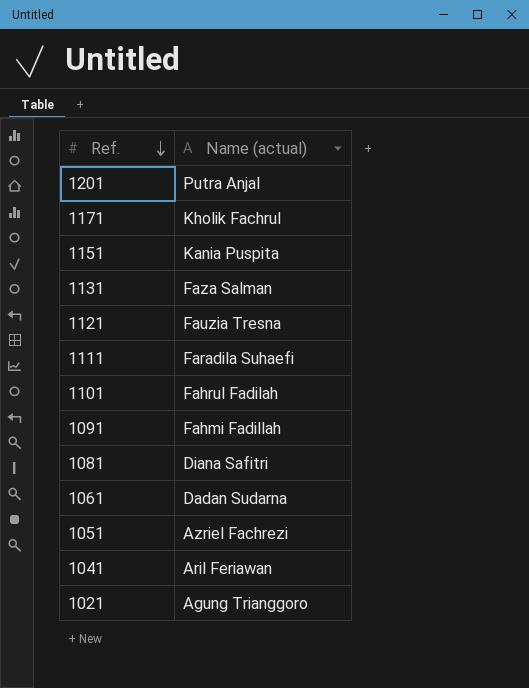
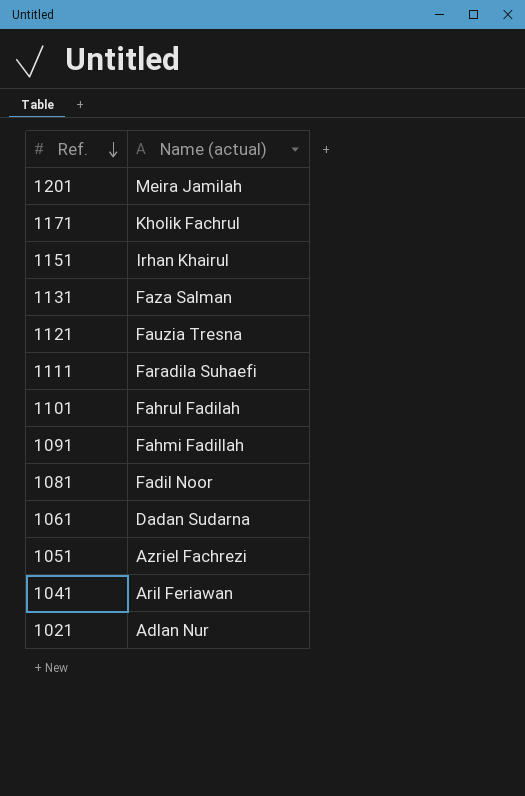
1201 | Name (actual): Putra Anjal -> Meira Jamilah
1151 | Name (actual): Kania Puspita -> Irhan Khairul
1081 | Name (actual): Diana Safitri -> Fadil Noor
1021 | Name (actual): Agung Trianggoro -> Adlan Nur

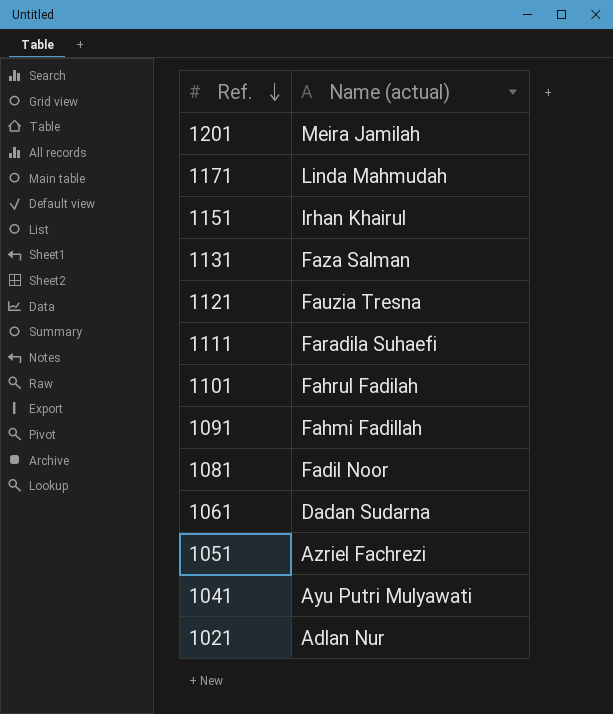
1171 | Name (actual): Kholik Fachrul -> Linda Mahmudah
1041 | Name (actual): Aril Feriawan -> Ayu Putri Mulyawati

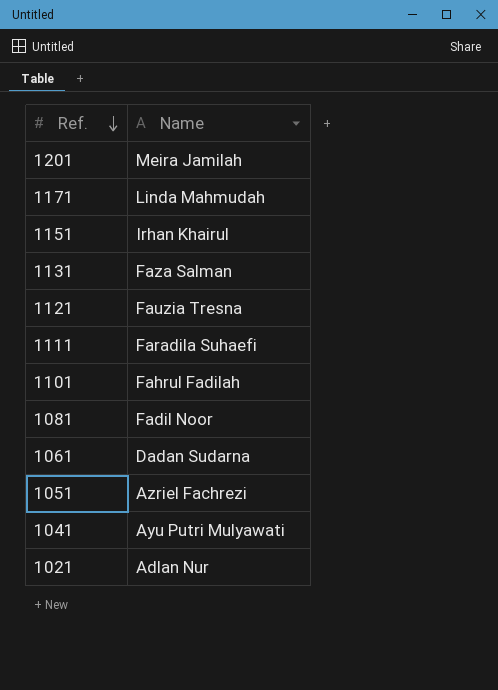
column name: Name (actual) -> Name
row 1091: Fahmi Fadillah -> none

